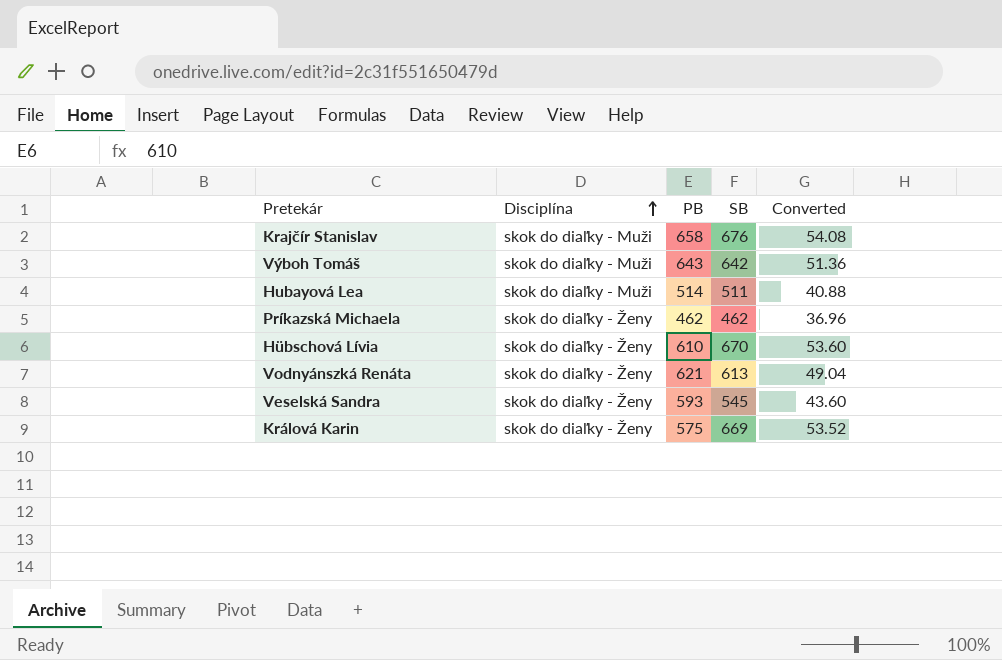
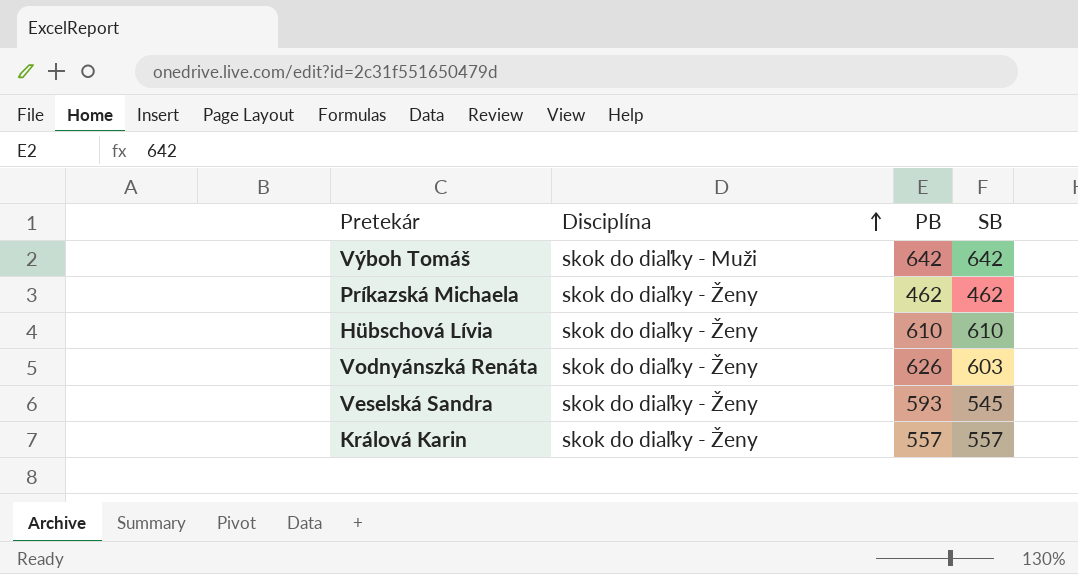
column Converted | formula: [SB] * 0.08 -> none
row Krajčír Stanislav: skok do diaľky - Muži | 658 | 676 | 54.08 -> none
row Hubayová Lea: skok do diaľky - Muži | 514 | 511 | 40.88 -> none
Výboh Tomáš | PB: 643 -> 642
Hübschová Lívia | SB: 670 -> 610
Vodnyánszká Renáta | PB: 621 -> 626
Vodnyánszká Renáta | SB: 613 -> 603
Králová Karin | PB: 575 -> 557
Králová Karin | SB: 669 -> 557

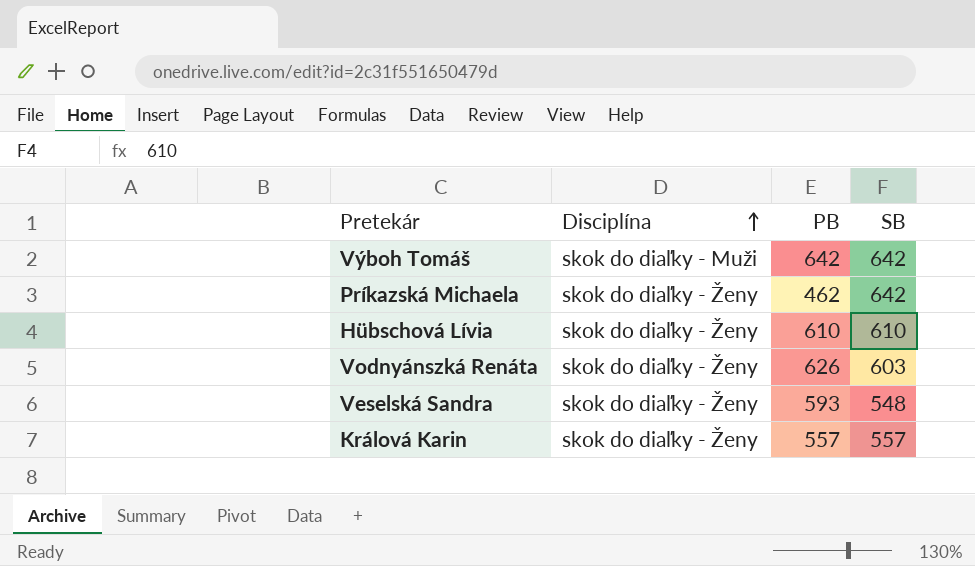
Príkazská Michaela | SB: 462 -> 642
Veselská Sandra | SB: 545 -> 548

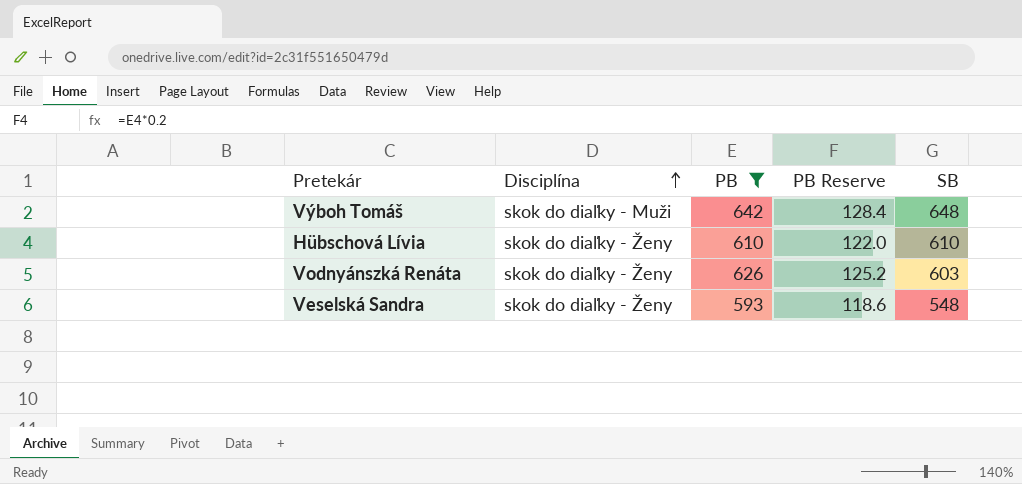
filter: none -> PB >= 593
column PB Reserve | formula: none -> [PB] * 0.2
Výboh Tomáš | SB: 642 -> 648

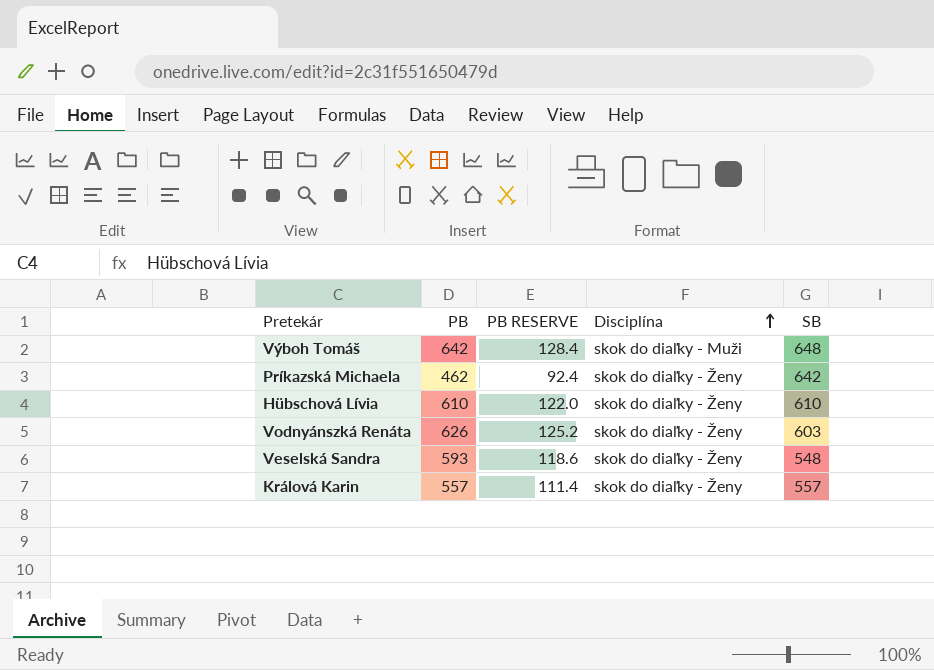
filter: PB >= 593 -> none
column name: PB Reserve -> PB RESERVE
column Disciplína | position: 2 -> 4

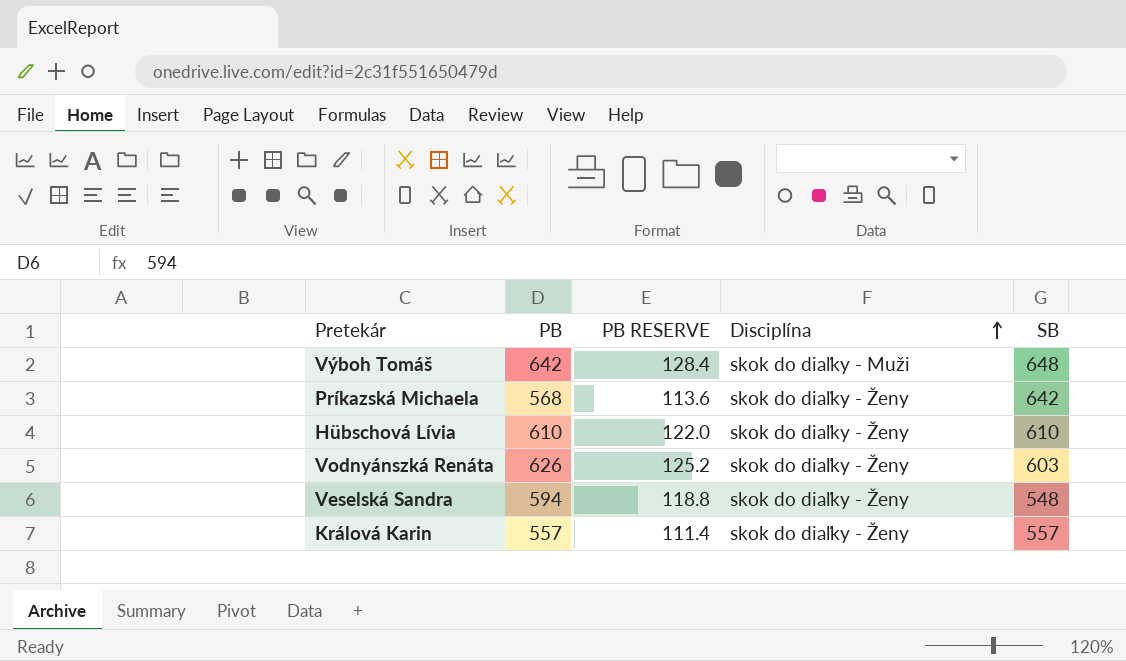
Príkazská Michaela | PB: 462 -> 568
Príkazská Michaela | PB RESERVE: 92.4 -> 113.6
Veselská Sandra | PB: 593 -> 594
Veselská Sandra | PB RESERVE: 118.6 -> 118.8

